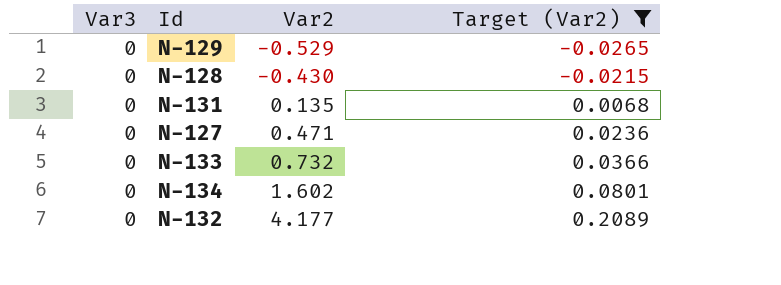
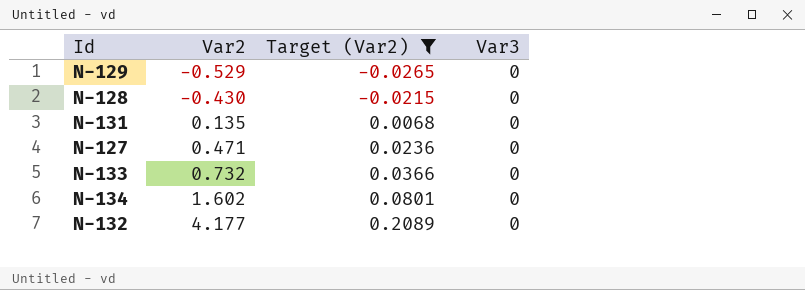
column Var3 | position: 1 -> 4

